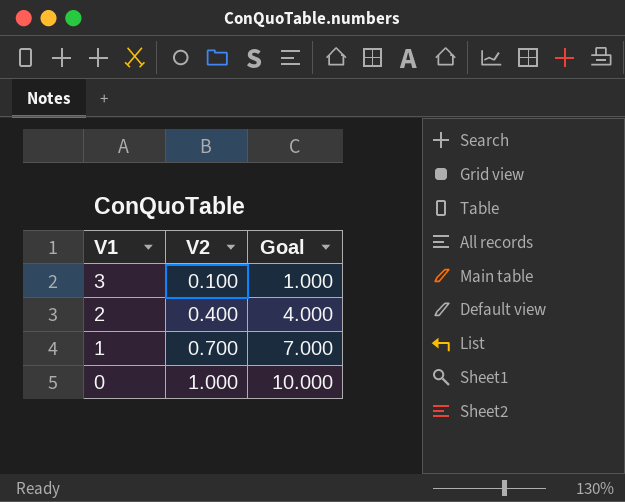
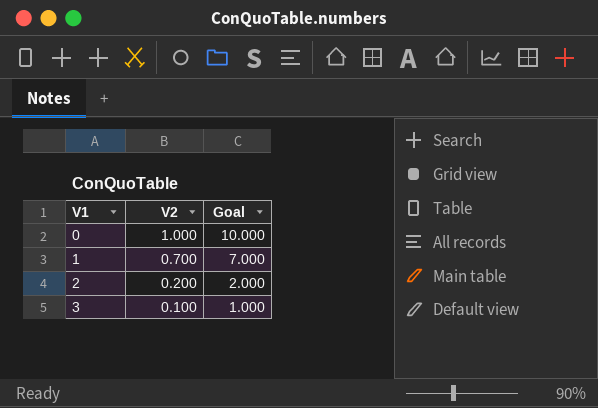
row order: V1 descending -> V1 ascending
2 | V2: 0.400 -> 0.200
2 | Goal: 4.000 -> 2.000

